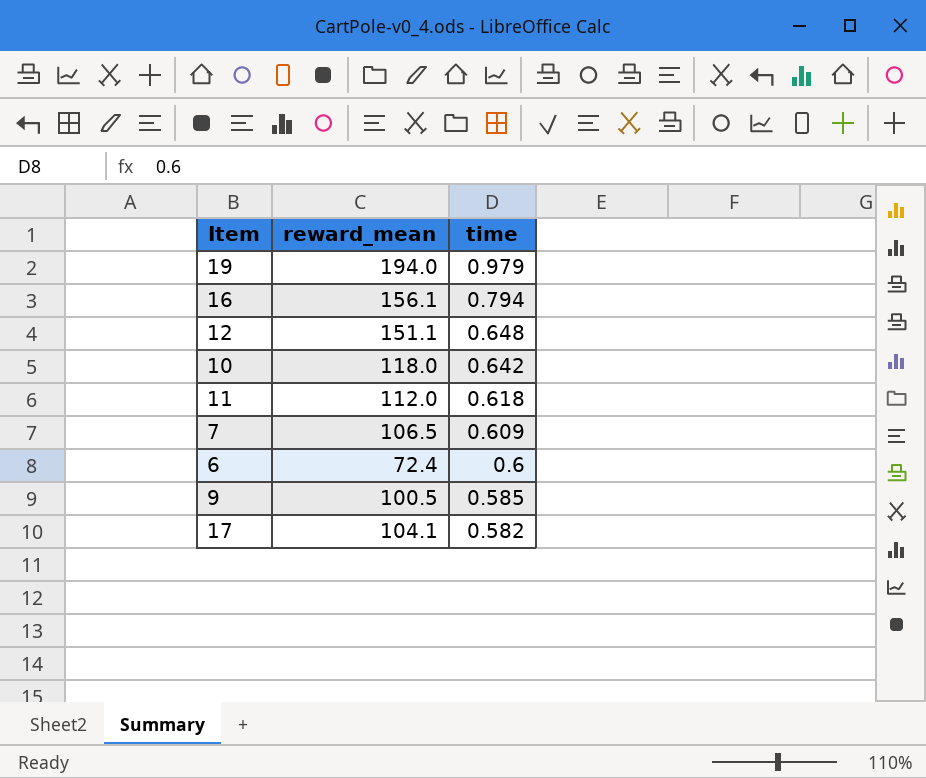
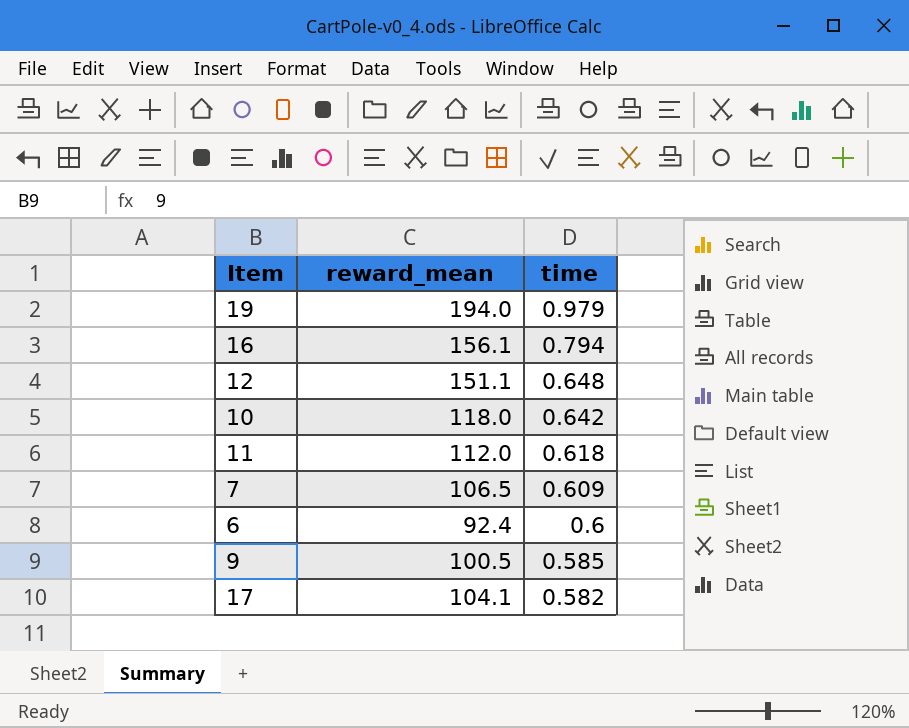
6 | reward_mean: 72.4 -> 92.4

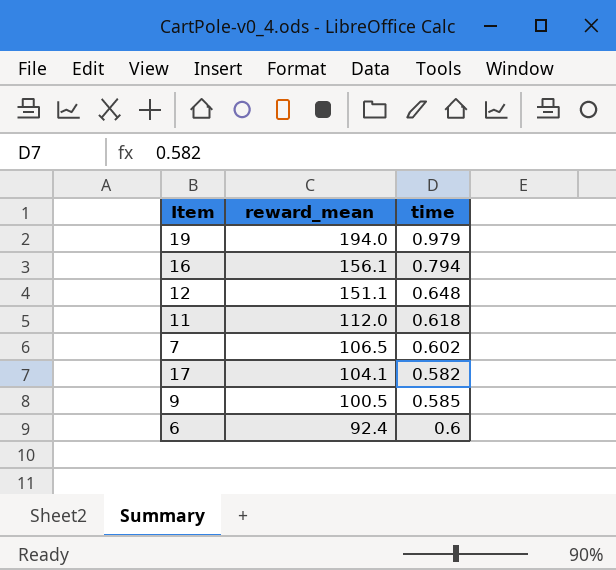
row order: time descending -> reward_mean descending
row 10: 118.0 | 0.642 -> none
7 | time: 0.609 -> 0.602

